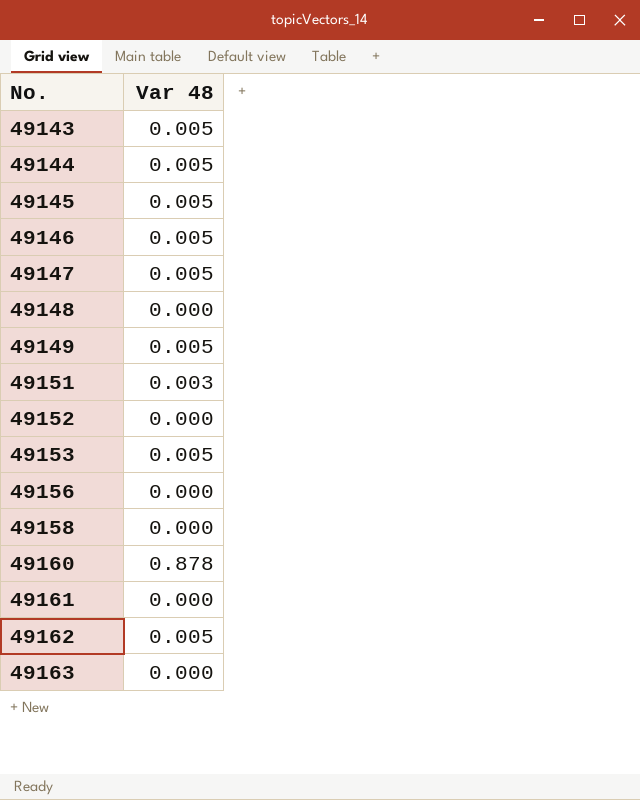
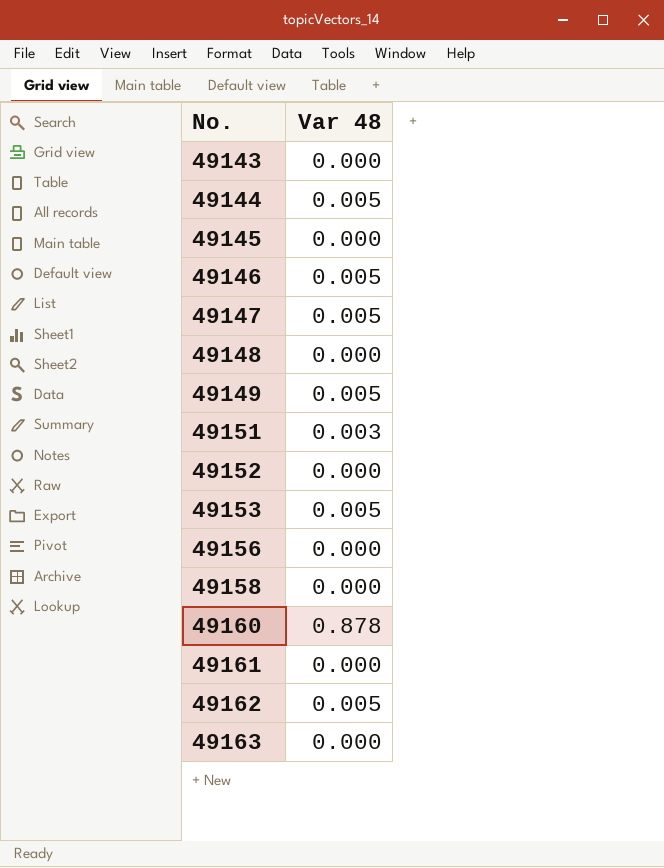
49143 | Var 48: 0.005 -> 0.000
49145 | Var 48: 0.005 -> 0.000

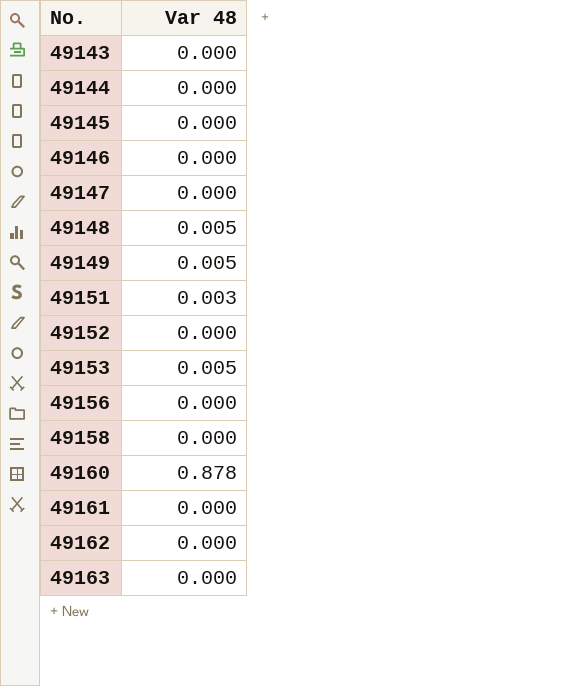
49144 | Var 48: 0.005 -> 0.000
49146 | Var 48: 0.005 -> 0.000
49147 | Var 48: 0.005 -> 0.000
49148 | Var 48: 0.000 -> 0.005
49162 | Var 48: 0.005 -> 0.000

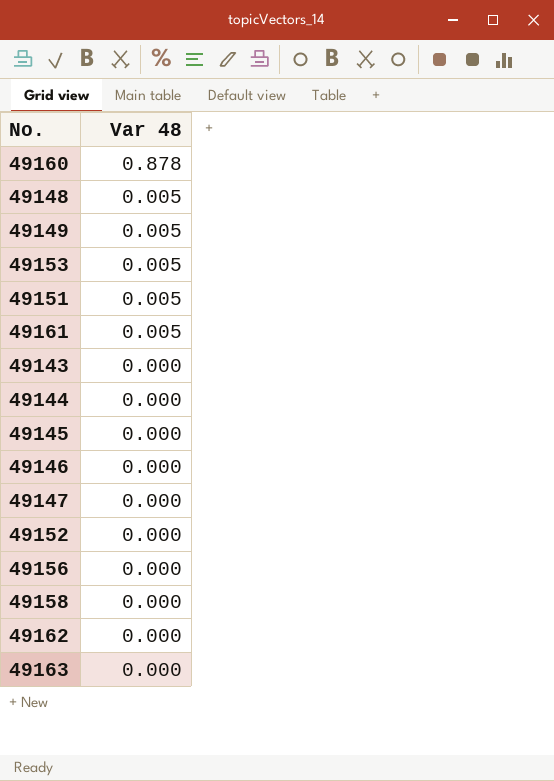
row order: No. ascending -> Var 48 descending
49151 | Var 48: 0.003 -> 0.005
49161 | Var 48: 0.000 -> 0.005

